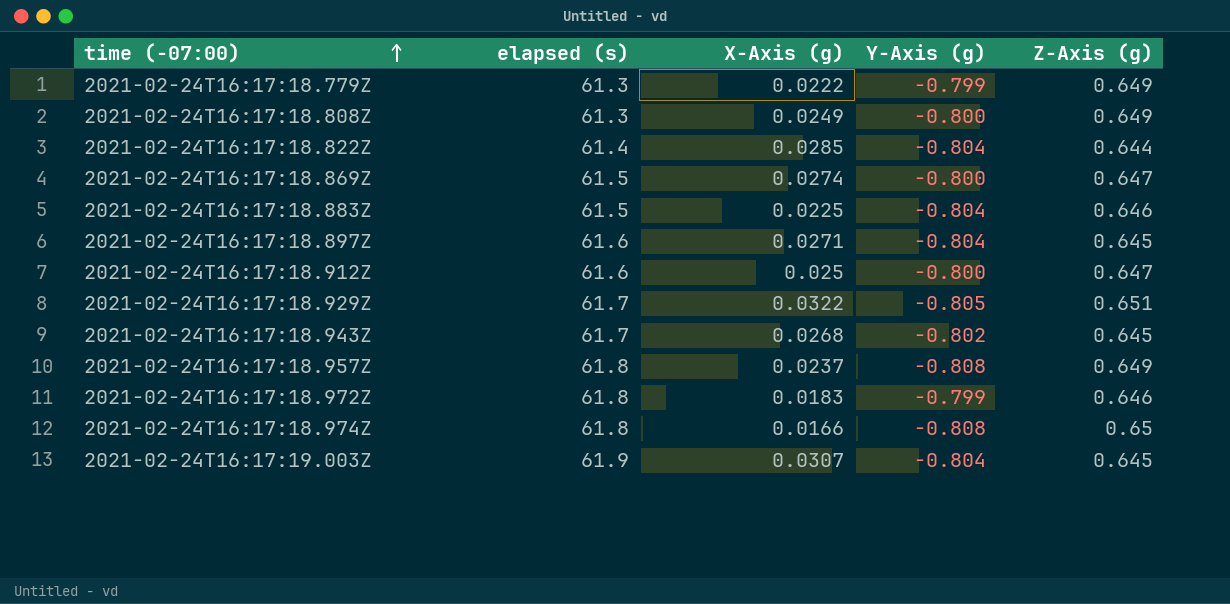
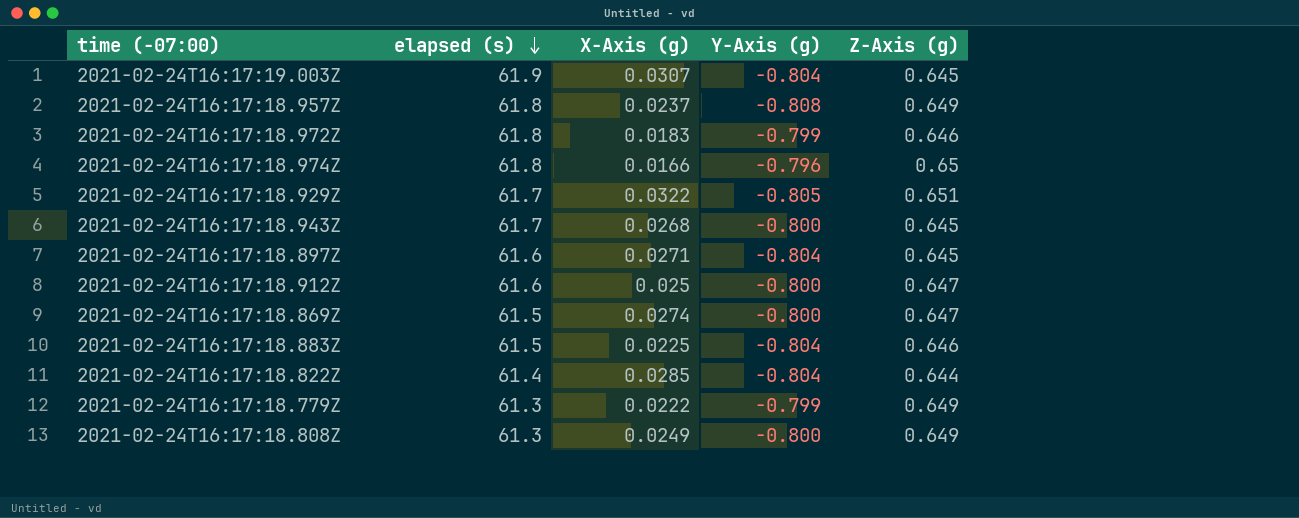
row order: time (-07:00) ascending -> elapsed (s) descending
2021-02-24T16:17:18.974Z | Y-Axis (g): -0.808 -> -0.796
2021-02-24T16:17:18.943Z | Y-Axis (g): -0.802 -> -0.800

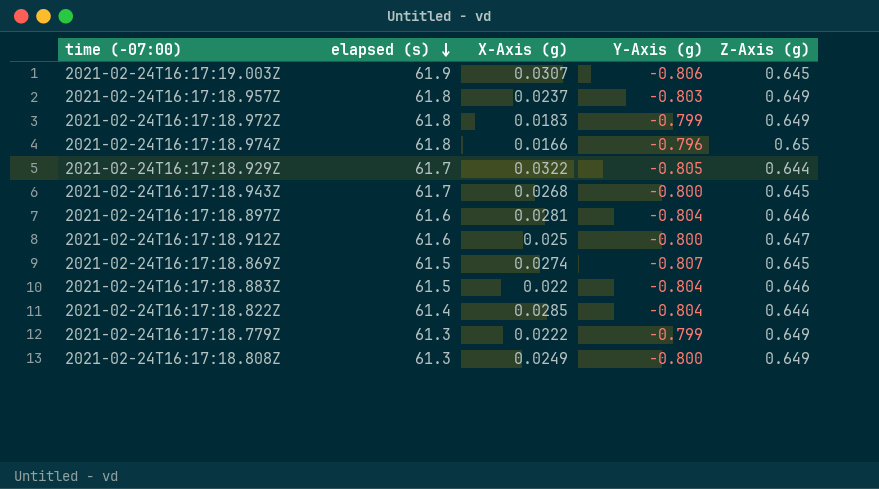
2021-02-24T16:17:19.003Z | Y-Axis (g): -0.804 -> -0.806
2021-02-24T16:17:18.957Z | Y-Axis (g): -0.808 -> -0.803
2021-02-24T16:17:18.972Z | Z-Axis (g): 0.646 -> 0.649
2021-02-24T16:17:18.929Z | Z-Axis (g): 0.651 -> 0.644
2021-02-24T16:17:18.897Z | X-Axis (g): 0.0271 -> 0.0281
2021-02-24T16:17:18.897Z | Z-Axis (g): 0.645 -> 0.646
2021-02-24T16:17:18.869Z | Y-Axis (g): -0.800 -> -0.807
2021-02-24T16:17:18.869Z | Z-Axis (g): 0.647 -> 0.645
2021-02-24T16:17:18.883Z | X-Axis (g): 0.0225 -> 0.022

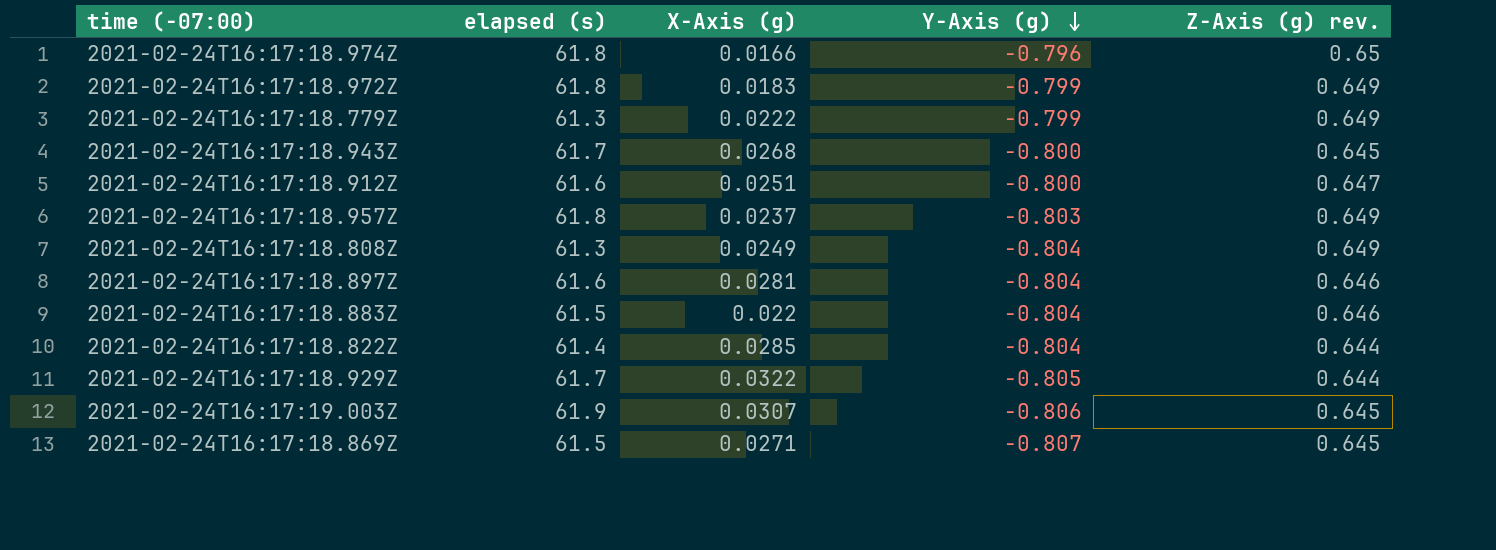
row order: elapsed (s) descending -> Y-Axis (g) descending
column name: Z-Axis (g) -> Z-Axis (g) rev.
2021-02-24T16:17:18.912Z | X-Axis (g): 0.025 -> 0.0251
2021-02-24T16:17:18.808Z | Y-Axis (g): -0.800 -> -0.804
2021-02-24T16:17:18.869Z | X-Axis (g): 0.0274 -> 0.0271

